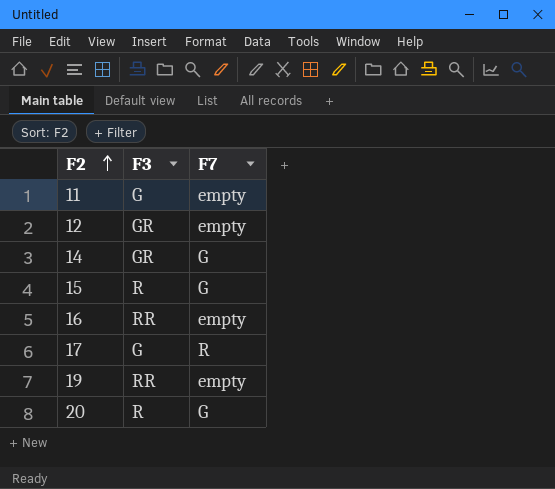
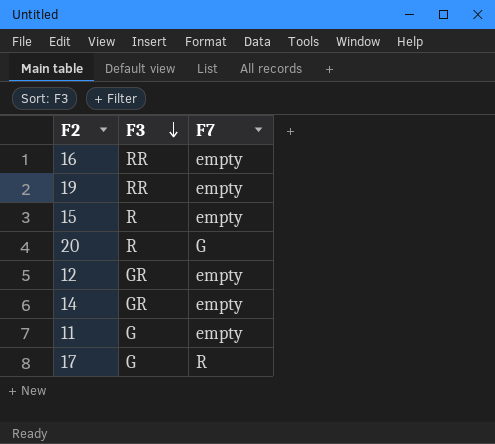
row order: F2 ascending -> F3 descending
15 | F7: G -> empty
14 | F7: G -> empty

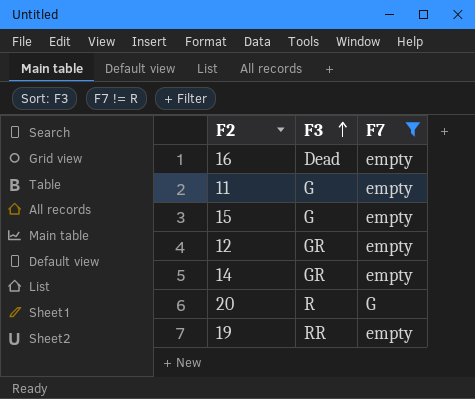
filter: none -> F7 != R
row order: F3 descending -> F3 ascending
16 | F3: RR -> Dead
15 | F3: R -> G

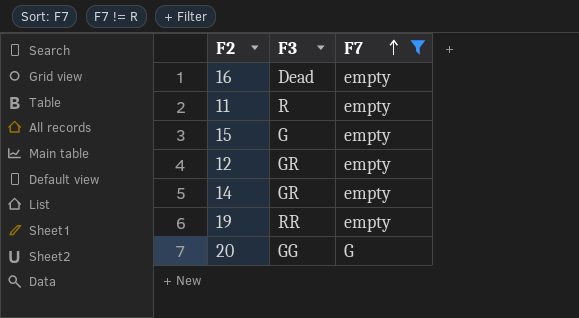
row order: F3 ascending -> F7 ascending
11 | F3: G -> R
20 | F3: R -> GG

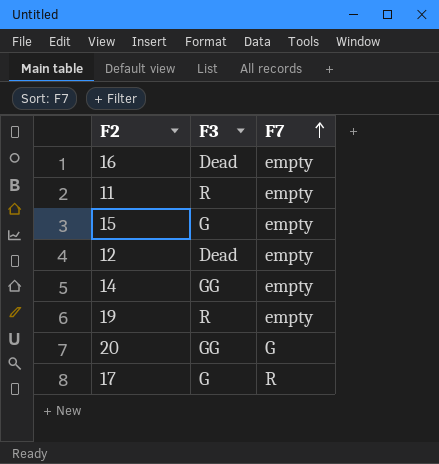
filter: F7 != R -> none
12 | F3: GR -> Dead
14 | F3: GR -> GG
19 | F3: RR -> R

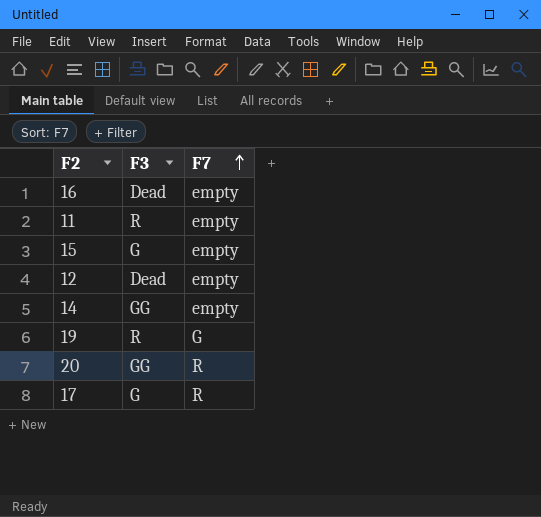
19 | F7: empty -> G
20 | F7: G -> R

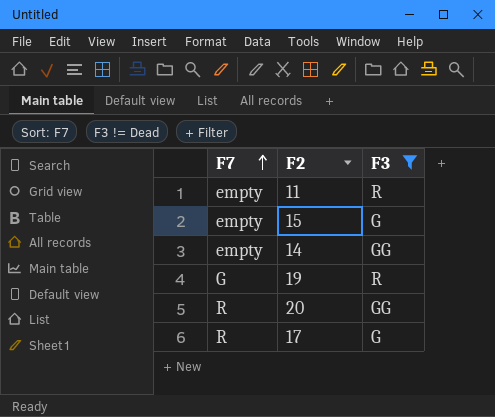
filter: none -> F3 != Dead
column F7 | position: 3 -> 1

